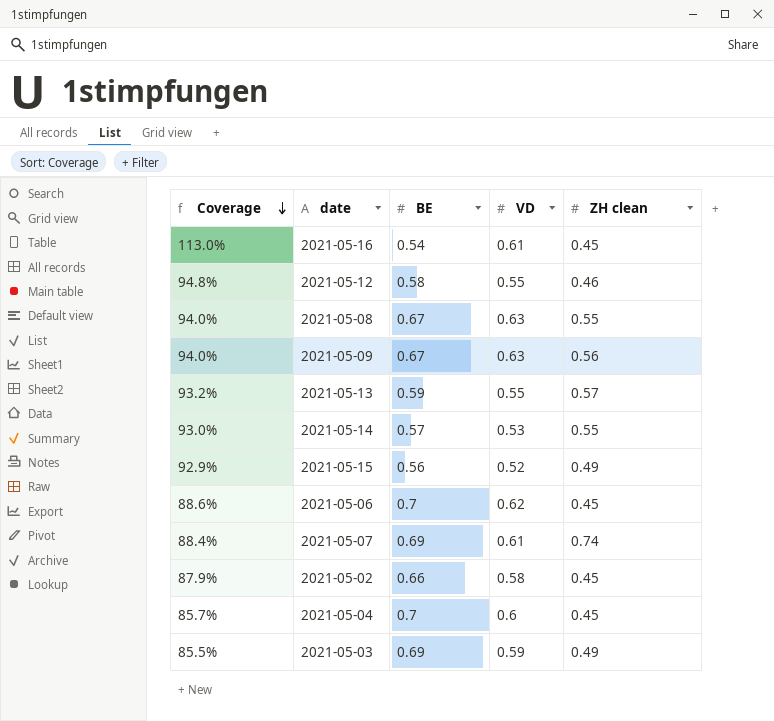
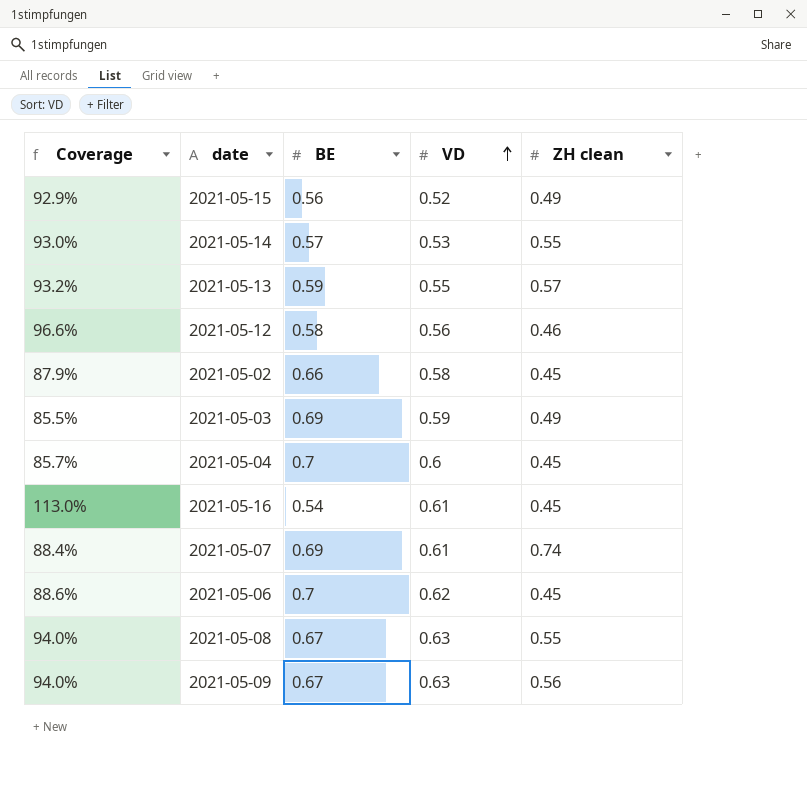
row order: Coverage descending -> VD ascending
2021-05-12 | Coverage: 94.8% -> 96.6%
2021-05-12 | VD: 0.55 -> 0.56

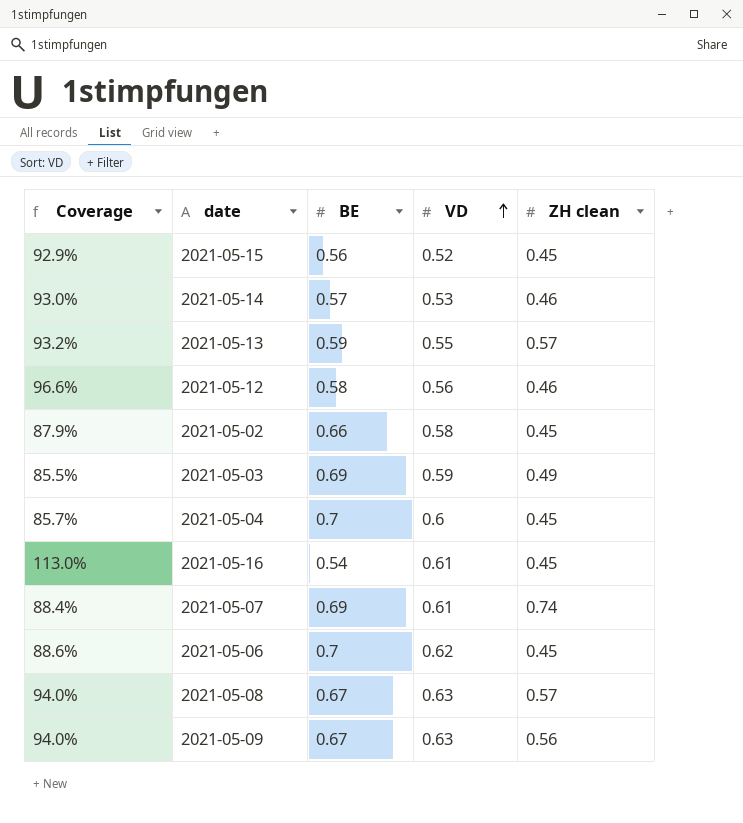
2021-05-15 | ZH clean: 0.49 -> 0.45
2021-05-14 | ZH clean: 0.55 -> 0.46
2021-05-08 | ZH clean: 0.55 -> 0.57

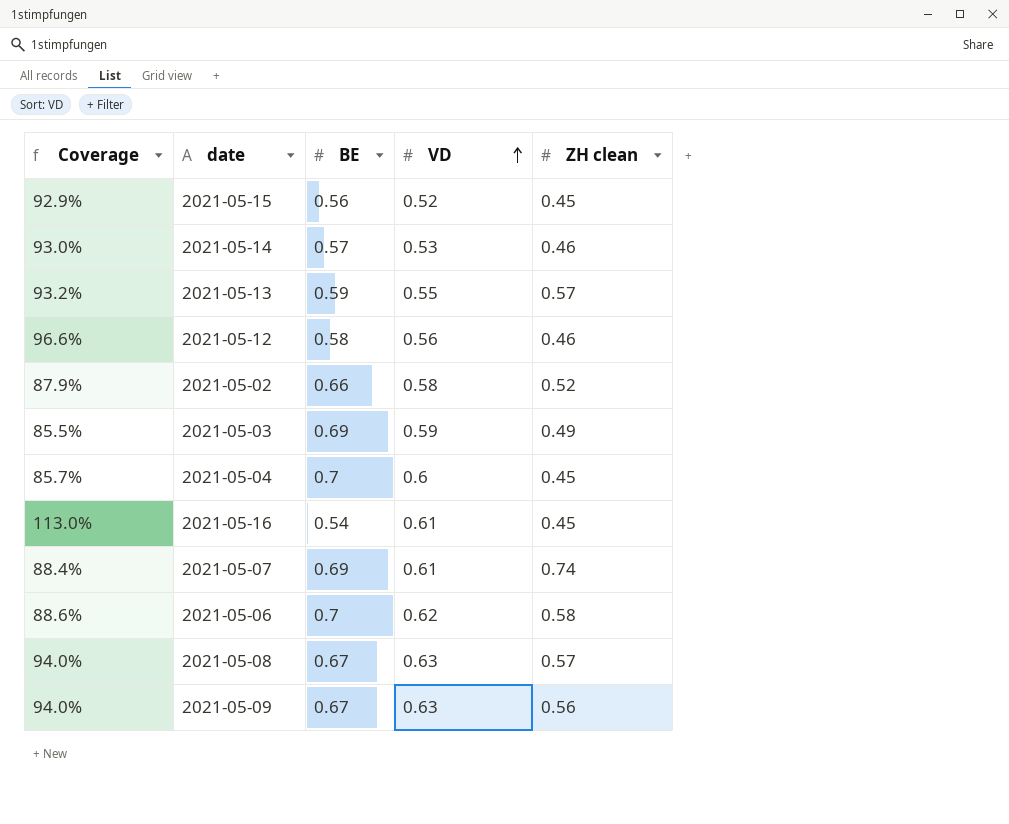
2021-05-02 | ZH clean: 0.45 -> 0.52
2021-05-06 | ZH clean: 0.45 -> 0.58

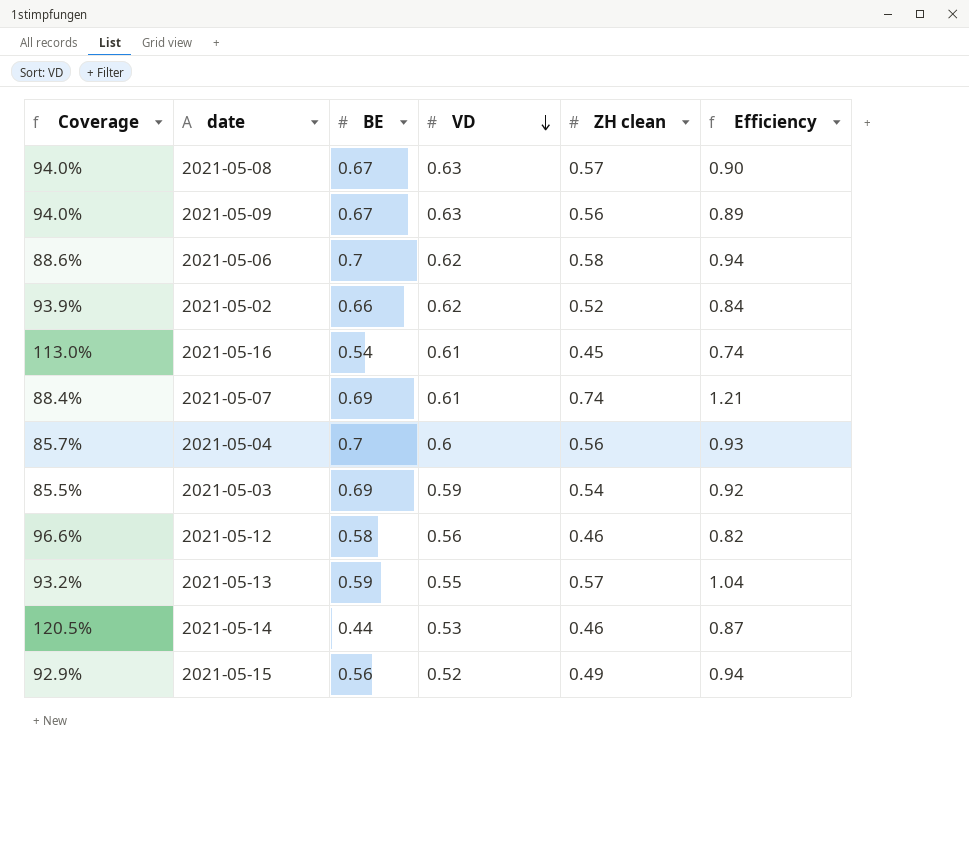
row order: VD ascending -> VD descending
column Efficiency | formula: none -> [ZH clean] / [VD]
2021-05-02 | Coverage: 87.9% -> 93.9%
2021-05-02 | VD: 0.58 -> 0.62
2021-05-04 | ZH clean: 0.45 -> 0.56
2021-05-03 | ZH clean: 0.49 -> 0.54
2021-05-14 | Coverage: 93.0% -> 120.5%
2021-05-14 | BE: 0.57 -> 0.44
2021-05-15 | ZH clean: 0.45 -> 0.49

